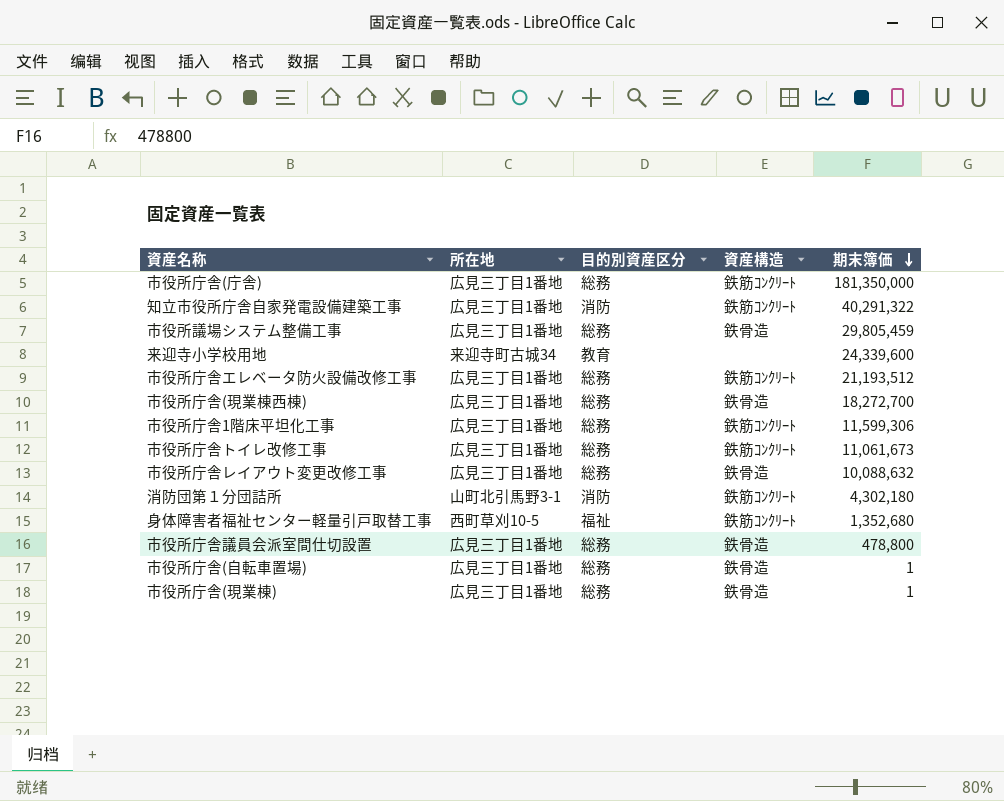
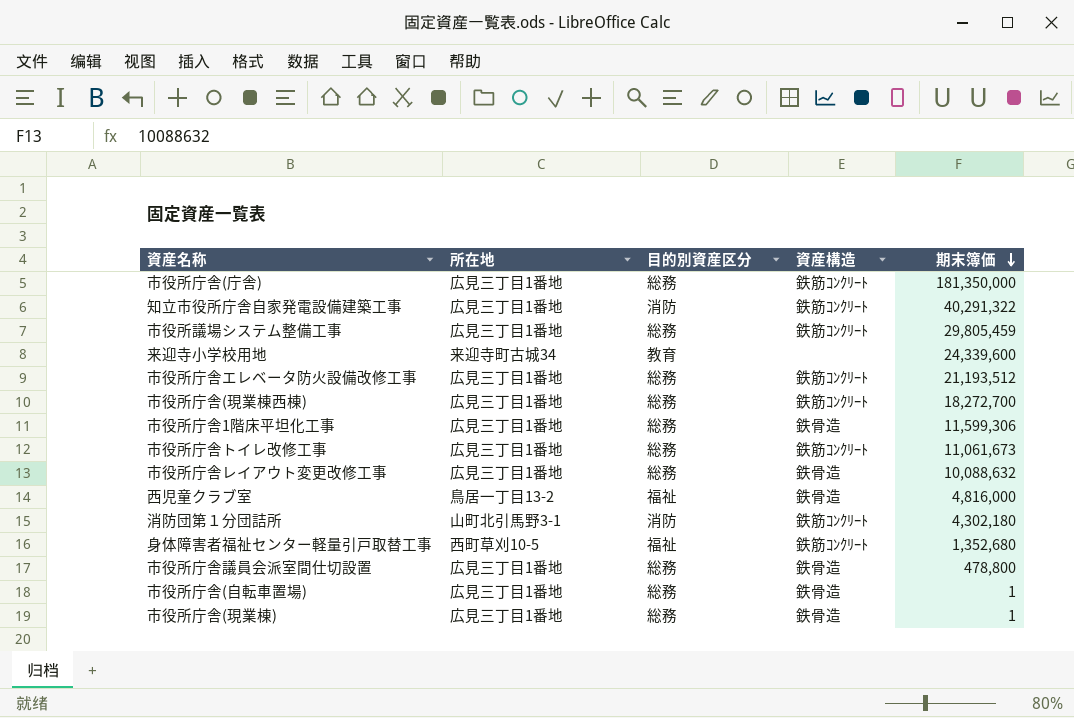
市役所議場システム整備工事 | 資産構造: 鉄骨造 -> 鉄筋ｺﾝｸﾘｰﾄ
市役所庁舎(現業棟西棟) | 資産構造: 鉄骨造 -> 鉄筋ｺﾝｸﾘｰﾄ
市役所庁舎1階床平坦化工事 | 資産構造: 鉄筋ｺﾝｸﾘｰﾄ -> 鉄骨造
row 西児童クラブ室: none -> 鳥居一丁目13-2 | 福祉 | 鉄骨造 | 4,816,000

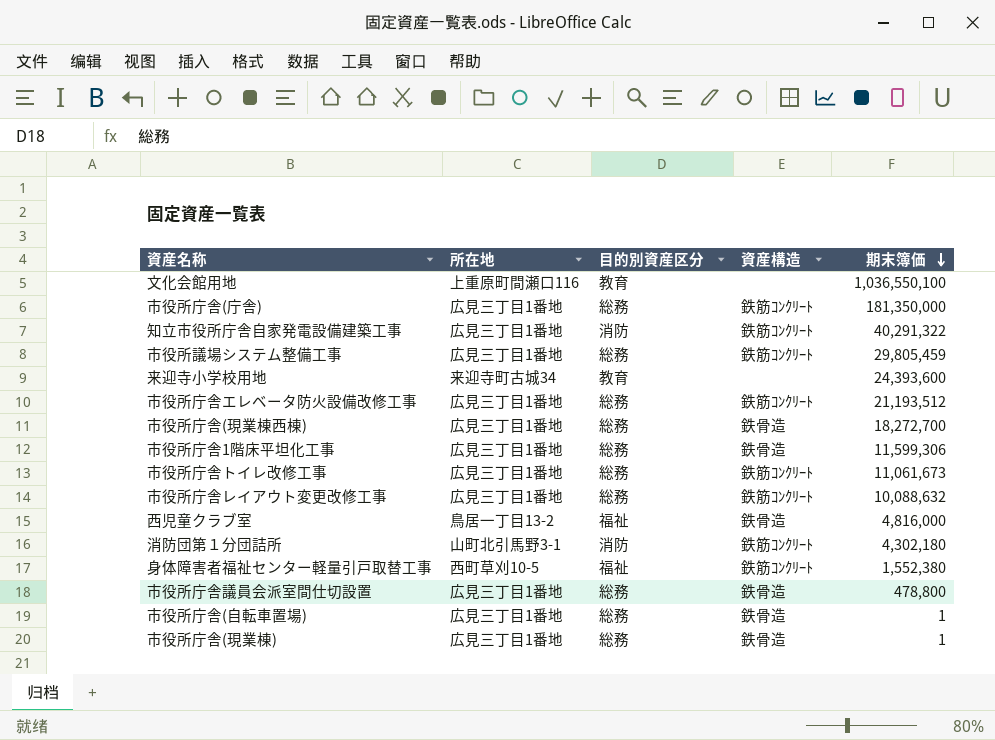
row 文化会館用地: none -> 上重原町間瀬口116 | 教育 | none | 1,036,550,100
来迎寺小学校用地 | 期末簿価: 24,339,600 -> 24,393,600
市役所庁舎(現業棟西棟) | 資産構造: 鉄筋ｺﾝｸﾘｰﾄ -> 鉄骨造
市役所庁舎レイアウト変更改修工事 | 資産構造: 鉄骨造 -> 鉄筋ｺﾝｸﾘｰﾄ
身体障害者福祉センター軽量引戸取替工事 | 期末簿価: 1,352,680 -> 1,552,380

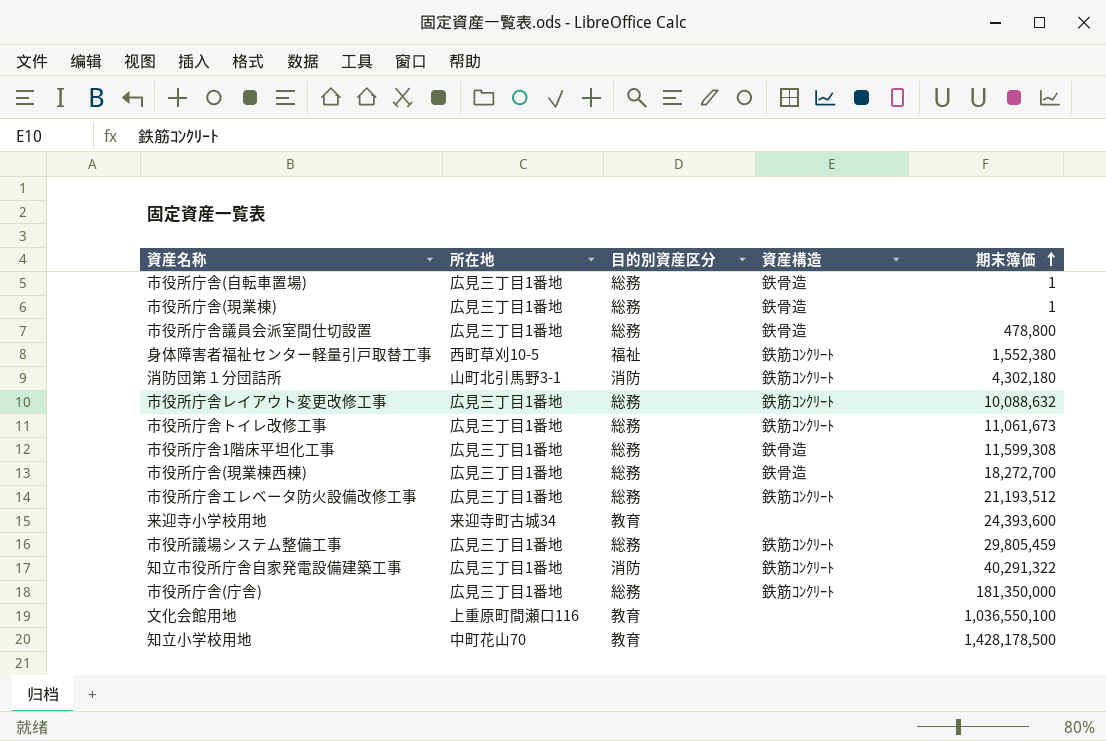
row order: 期末簿価 descending -> 期末簿価 ascending
row 西児童クラブ室: 鳥居一丁目13-2 | 福祉 | 鉄骨造 | 4,816,000 -> none
市役所庁舎1階床平坦化工事 | 期末簿価: 11,599,306 -> 11,599,308
row 知立小学校用地: none -> 中町花山70 | 教育 | none | 1,428,178,500

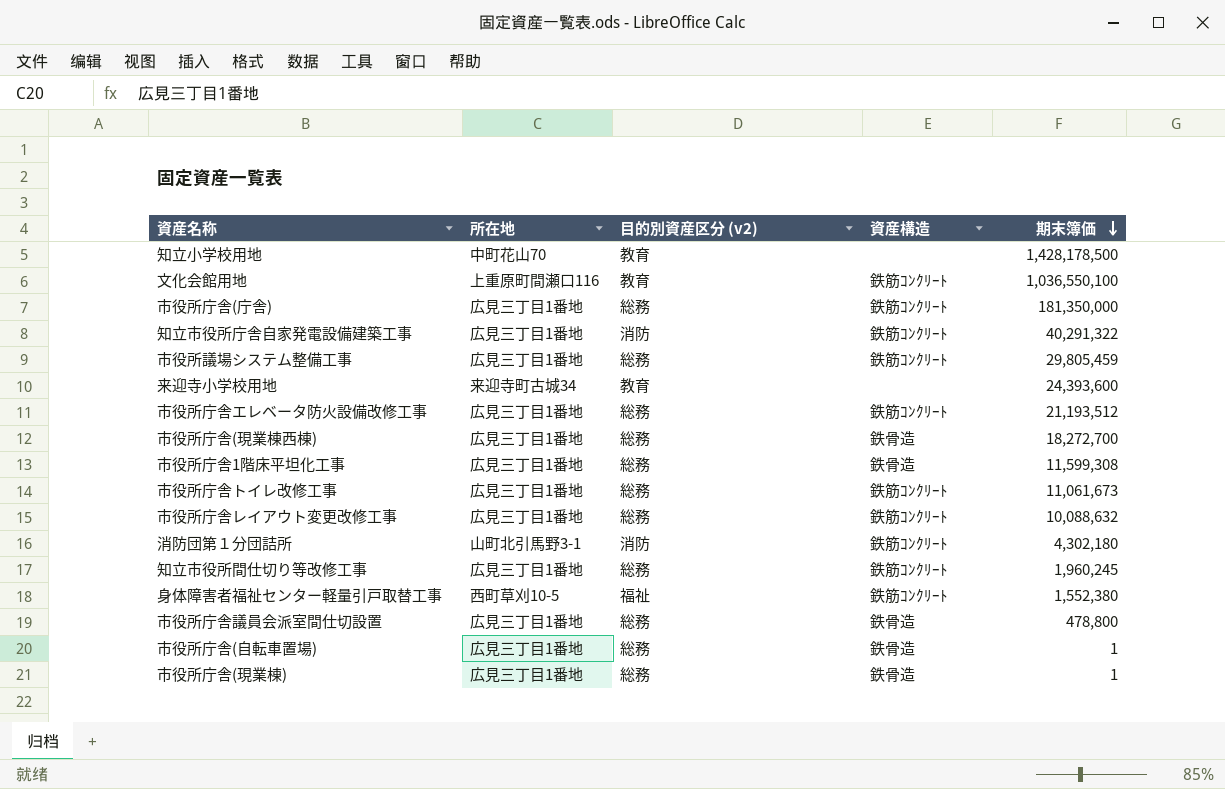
row order: 期末簿価 ascending -> 期末簿価 descending
column name: 目的別資産区分 -> 目的別資産区分 (v2)
文化会館用地 | 資産構造: none -> 鉄筋ｺﾝｸﾘｰﾄ
row 知立市役所間仕切り等改修工事: none -> 広見三丁目1番地 | 総務 | 鉄筋ｺﾝｸﾘｰﾄ | 1,960,245

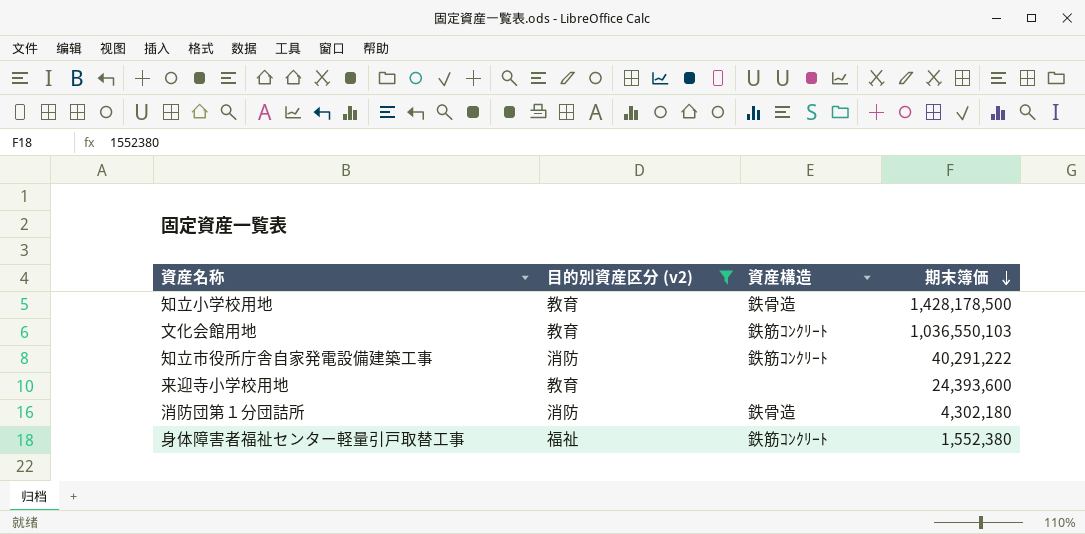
filter: none -> 目的別資産区分 (v2) != 総務
column 所在地 | position: 2 -> none
知立小学校用地 | 資産構造: none -> 鉄骨造
文化会館用地 | 期末簿価: 1,036,550,100 -> 1,036,550,103
知立市役所庁舎自家発電設備建築工事 | 期末簿価: 40,291,322 -> 40,291,222
消防団第１分団詰所 | 資産構造: 鉄筋ｺﾝｸﾘｰﾄ -> 鉄骨造

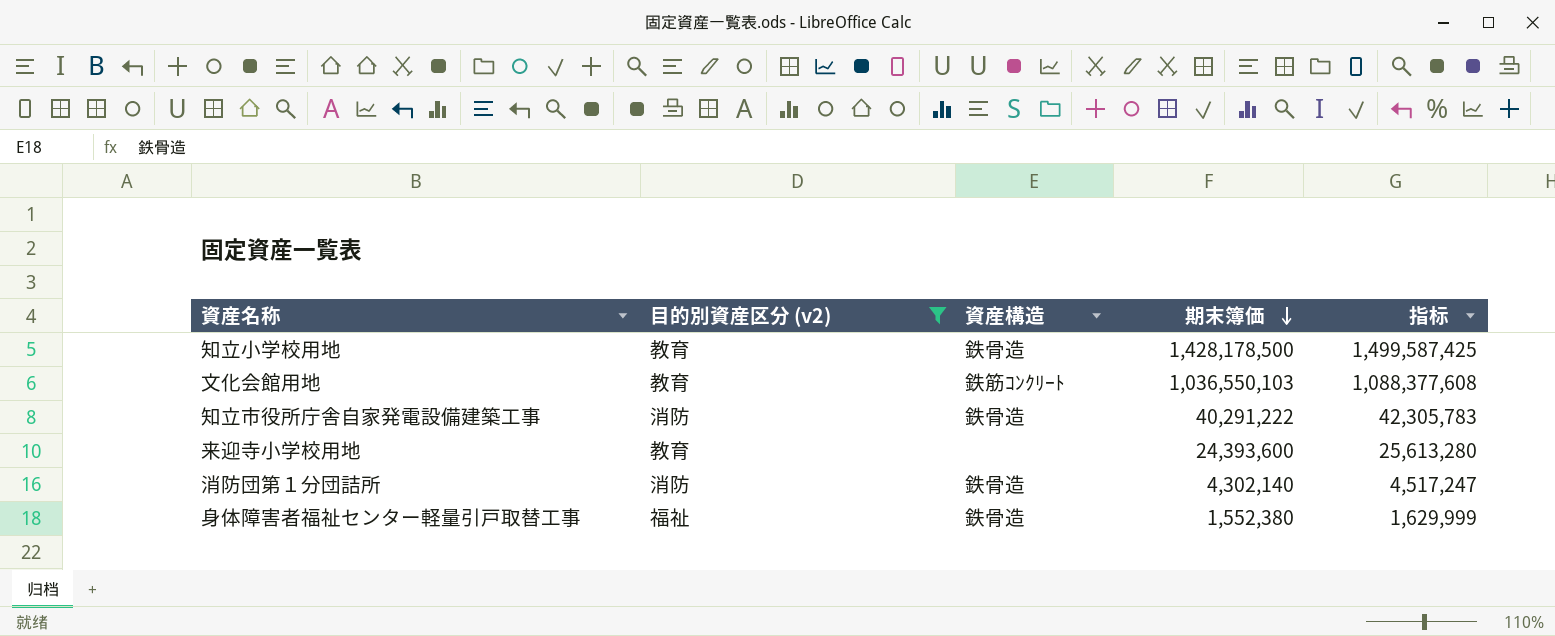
column 指标 | formula: none -> [期末簿価] * 1.05
知立市役所庁舎自家発電設備建築工事 | 資産構造: 鉄筋ｺﾝｸﾘｰﾄ -> 鉄骨造
消防団第１分団詰所 | 期末簿価: 4,302,180 -> 4,302,140
身体障害者福祉センター軽量引戸取替工事 | 資産構造: 鉄筋ｺﾝｸﾘｰﾄ -> 鉄骨造

